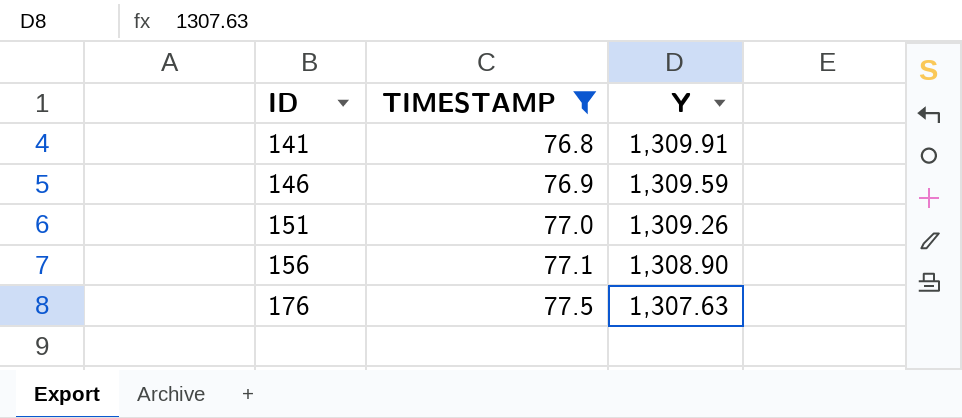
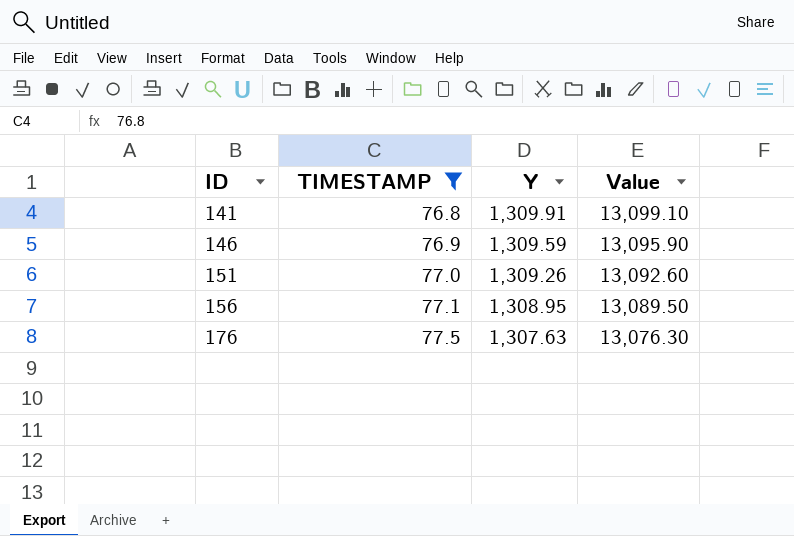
column Value | formula: none -> [Y] * 10
156 | Y: 1,308.90 -> 1,308.95

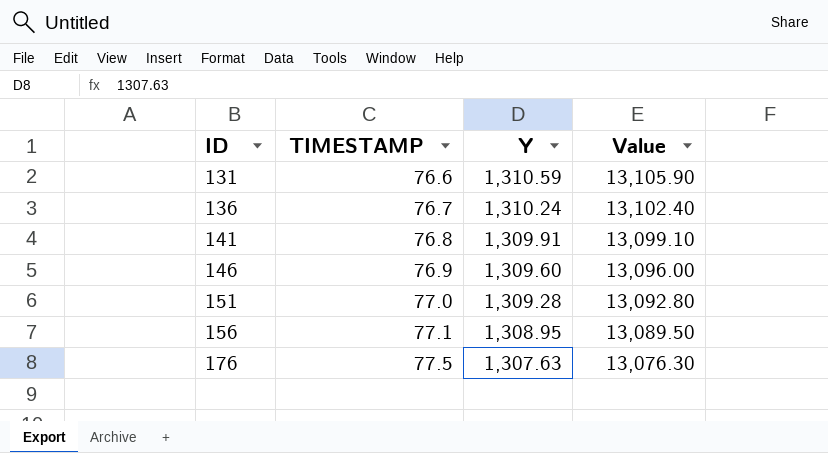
filter: TIMESTAMP >= 76.8 -> none
146 | Y: 1,309.59 -> 1,309.60
146 | Value: 13,095.90 -> 13,096.00
151 | Y: 1,309.26 -> 1,309.28
151 | Value: 13,092.60 -> 13,092.80

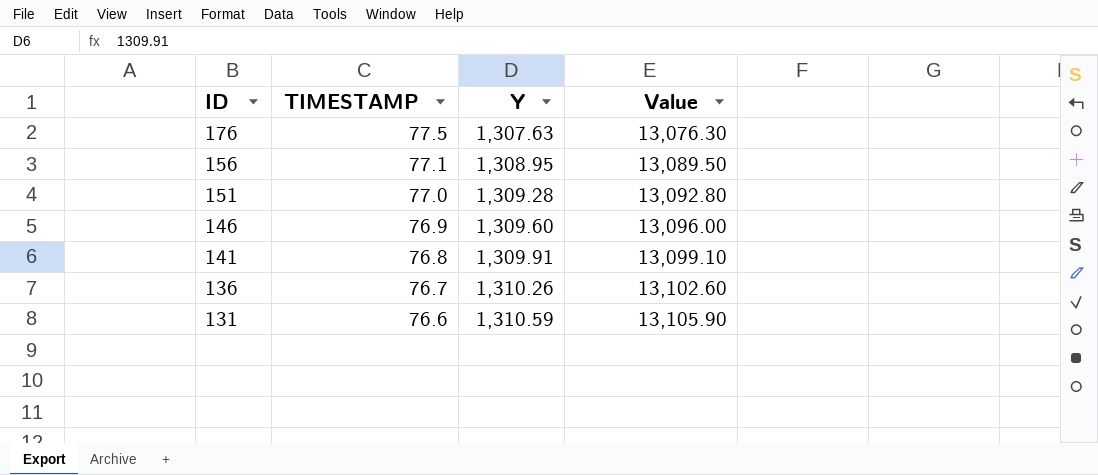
row order: ID ascending -> ID descending
136 | Y: 1,310.24 -> 1,310.26
136 | Value: 13,102.40 -> 13,102.60

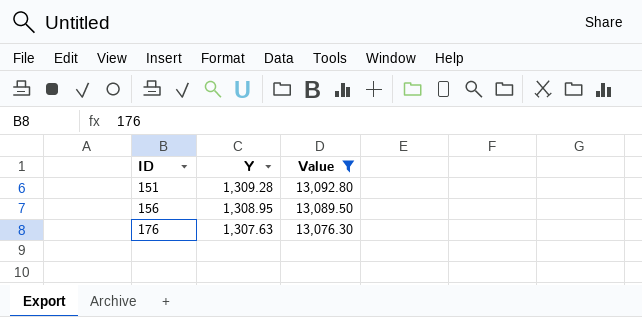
filter: none -> Value <= 13,092.80
row order: ID descending -> ID ascending
column TIMESTAMP | position: 2 -> none

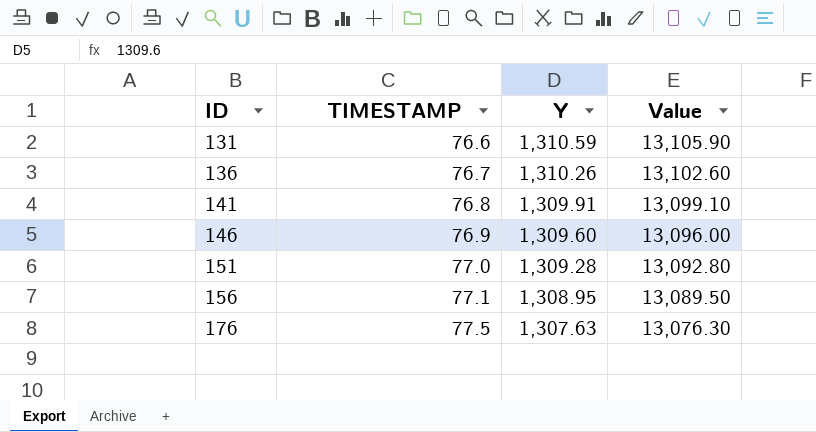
filter: Value <= 13,092.80 -> none
column TIMESTAMP | position: none -> 2

